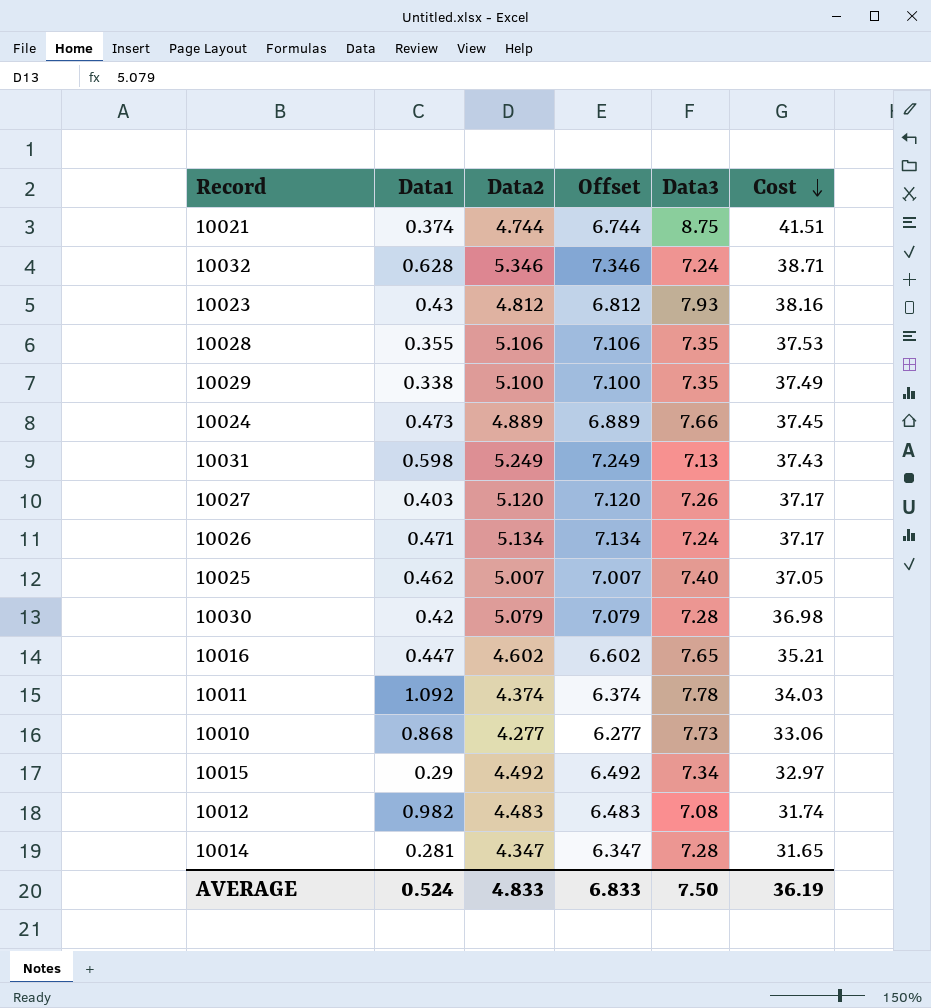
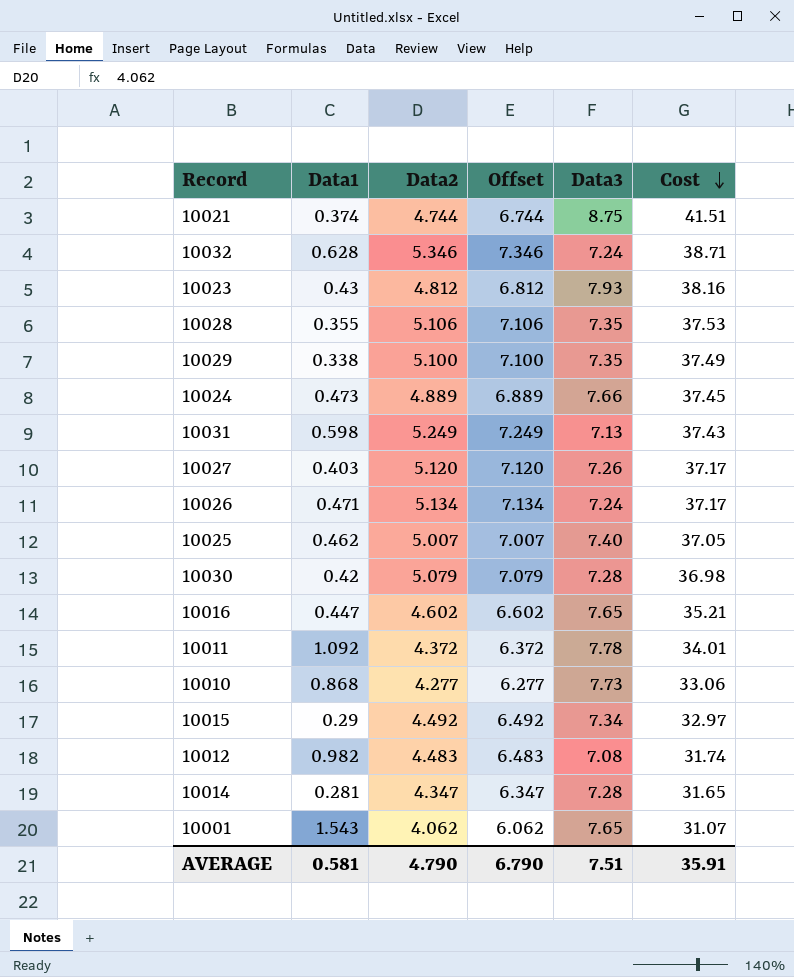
10011 | Data2: 4.374 -> 4.372
10011 | Offset: 6.374 -> 6.372
10011 | Cost: 34.03 -> 34.01
row 10001: none -> 1.543 | 4.062 | 6.062 | 7.65 | 31.07
AVERAGE | Data1: 0.524 -> 0.581
AVERAGE | Data2: 4.833 -> 4.790
AVERAGE | Offset: 6.833 -> 6.790
AVERAGE | Data3: 7.50 -> 7.51
AVERAGE | Cost: 36.19 -> 35.91

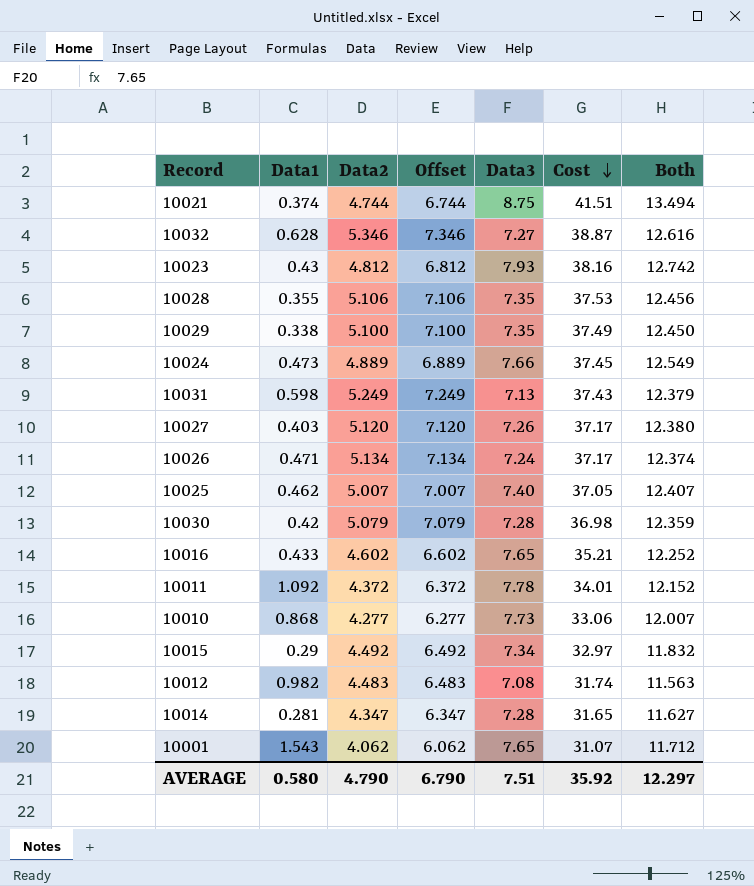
column Both | formula: none -> [Data2] + [Data3]
10032 | Data3: 7.24 -> 7.27
10032 | Cost: 38.71 -> 38.87
10016 | Data1: 0.447 -> 0.433
AVERAGE | Data1: 0.581 -> 0.580
AVERAGE | Cost: 35.91 -> 35.92

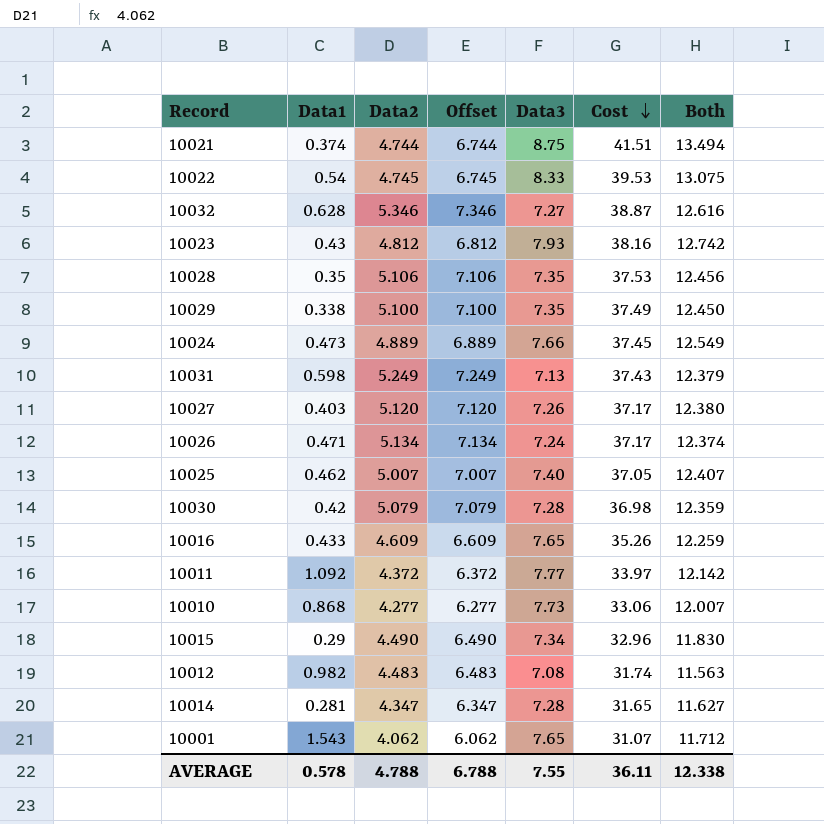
row 10022: none -> 0.54 | 4.745 | 6.745 | 8.33 | 39.53 | 13.075
10028 | Data1: 0.355 -> 0.35
10016 | Data2: 4.602 -> 4.609
10016 | Offset: 6.602 -> 6.609
10016 | Cost: 35.21 -> 35.26
10016 | Both: 12.252 -> 12.259
10011 | Data3: 7.78 -> 7.77
10011 | Cost: 34.01 -> 33.97
10011 | Both: 12.152 -> 12.142
10015 | Data2: 4.492 -> 4.490
10015 | Offset: 6.492 -> 6.490
10015 | Cost: 32.97 -> 32.96
10015 | Both: 11.832 -> 11.830
AVERAGE | Data1: 0.580 -> 0.578
AVERAGE | Data2: 4.790 -> 4.788
AVERAGE | Offset: 6.790 -> 6.788
AVERAGE | Data3: 7.51 -> 7.55
AVERAGE | Cost: 35.92 -> 36.11
AVERAGE | Both: 12.297 -> 12.338

